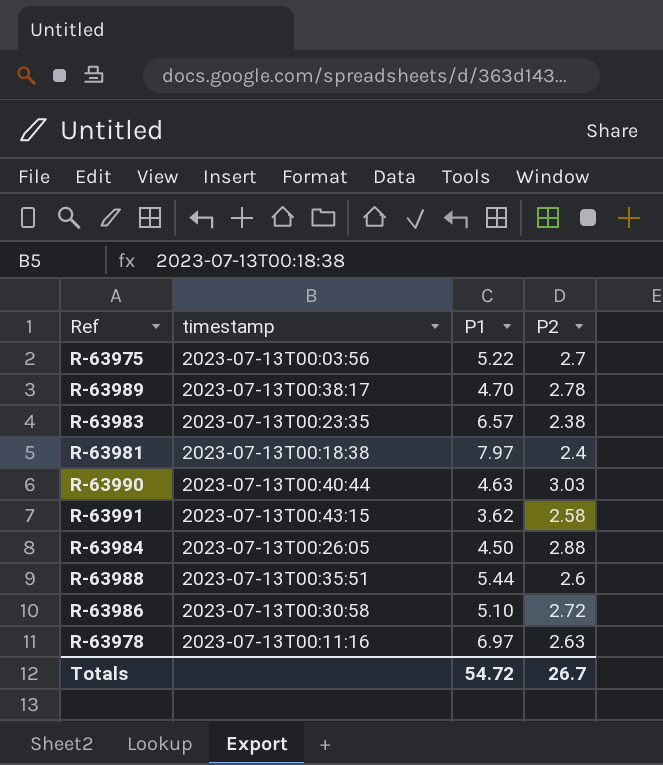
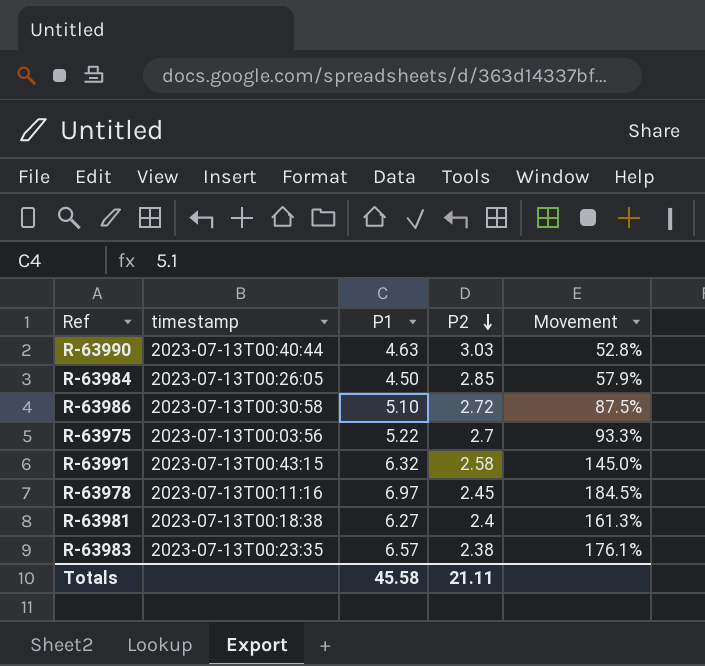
row order: none -> P2 descending
column Movement | formula: none -> ([P1] - [P2]) / [P2]
row R-63989: 2023-07-13T00:38:17 | 4.70 | 2.78 -> none
row R-63988: 2023-07-13T00:35:51 | 5.44 | 2.6 -> none
R-63984 | P2: 2.88 -> 2.85
R-63991 | P1: 3.62 -> 6.32
R-63978 | P2: 2.63 -> 2.45
R-63981 | P1: 7.97 -> 6.27
Totals | P1: 54.72 -> 45.58
Totals | P2: 26.7 -> 21.11

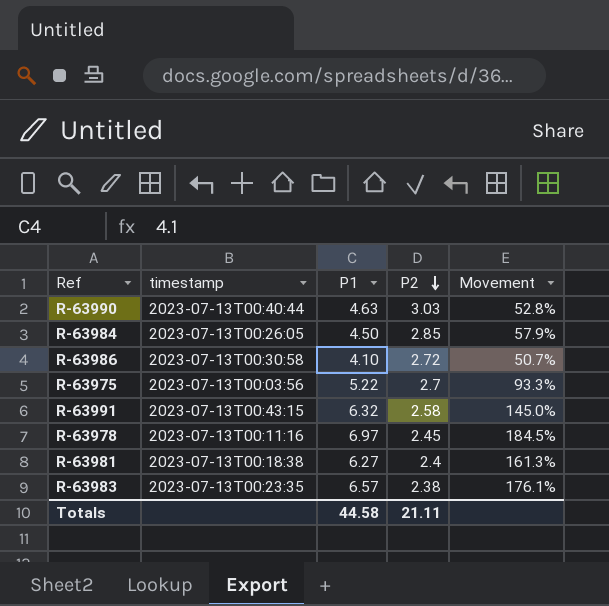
R-63986 | P1: 5.10 -> 4.10
R-63986 | Movement: 87.5% -> 50.7%
Totals | P1: 45.58 -> 44.58

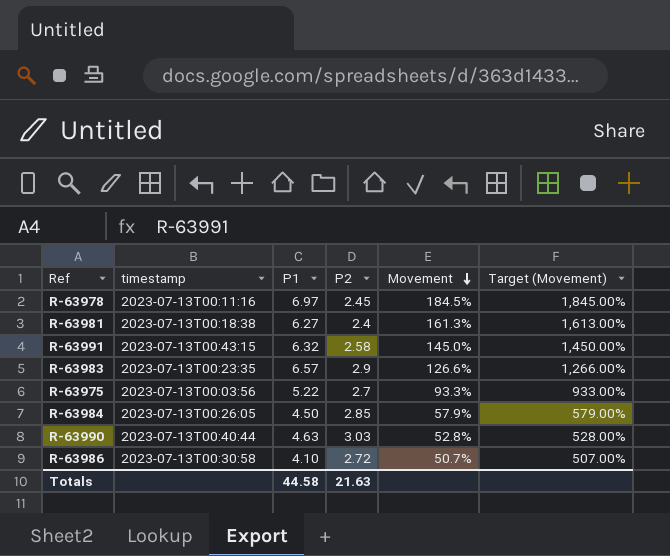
row order: P2 descending -> Movement descending
column Target (Movement) | formula: none -> [Movement] * 10
R-63983 | P2: 2.38 -> 2.9
R-63983 | Movement: 176.1% -> 126.6%
Totals | P2: 21.11 -> 21.63

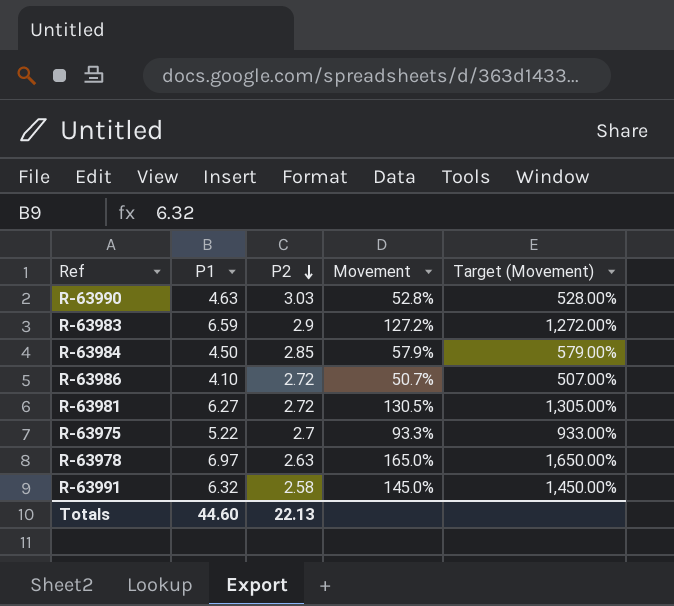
row order: Movement descending -> P2 descending
column timestamp | position: 2 -> none
R-63983 | P1: 6.57 -> 6.59
R-63983 | Movement: 126.6% -> 127.2%
R-63983 | Target (Movement): 1,266.00% -> 1,272.00%
R-63981 | P2: 2.4 -> 2.72
R-63981 | Movement: 161.3% -> 130.5%
R-63981 | Target (Movement): 1,613.00% -> 1,305.00%
R-63978 | P2: 2.45 -> 2.63
R-63978 | Movement: 184.5% -> 165.0%
R-63978 | Target (Movement): 1,845.00% -> 1,650.00%
Totals | P1: 44.58 -> 44.60
Totals | P2: 21.63 -> 22.13

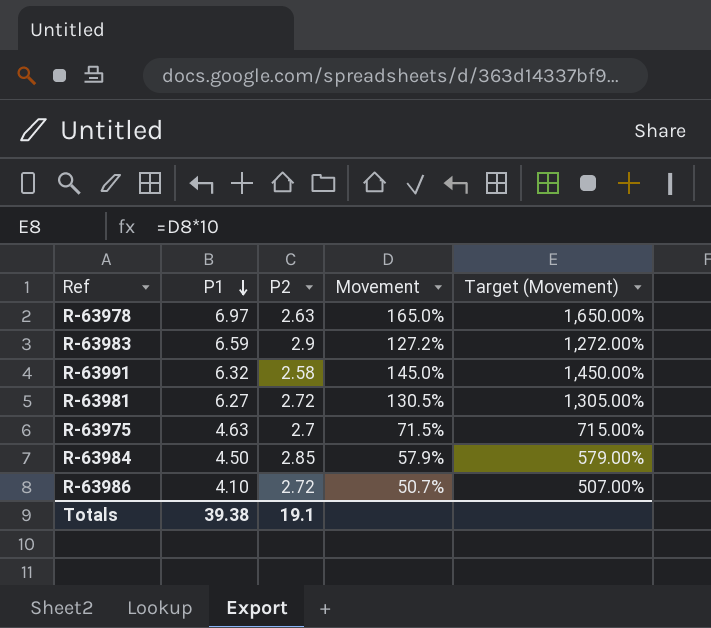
row order: P2 descending -> P1 descending
row R-63990: 4.63 | 3.03 | 52.8% | 528.00% -> none
R-63975 | P1: 5.22 -> 4.63
R-63975 | Movement: 93.3% -> 71.5%
R-63975 | Target (Movement): 933.00% -> 715.00%
Totals | P1: 44.60 -> 39.38
Totals | P2: 22.13 -> 19.1

